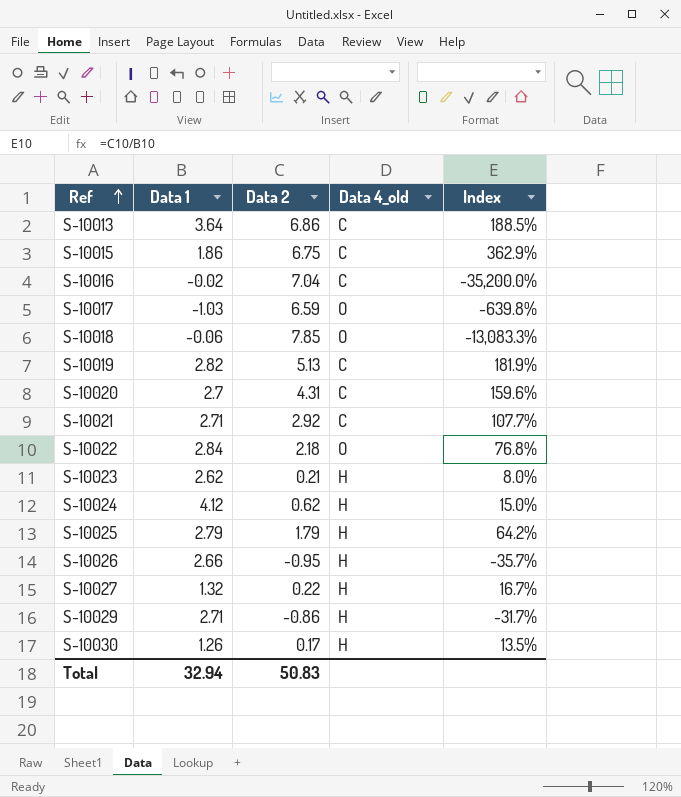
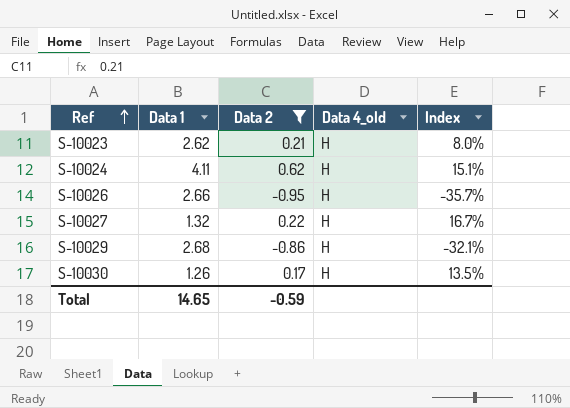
filter: none -> Data 2 <= 0.62
S-10024 | Data 1: 4.12 -> 4.11
S-10024 | Index: 15.0% -> 15.1%
S-10029 | Data 1: 2.71 -> 2.68
S-10029 | Index: -31.7% -> -32.1%
Total | Data 1: 32.94 -> 14.65
Total | Data 2: 50.83 -> -0.59

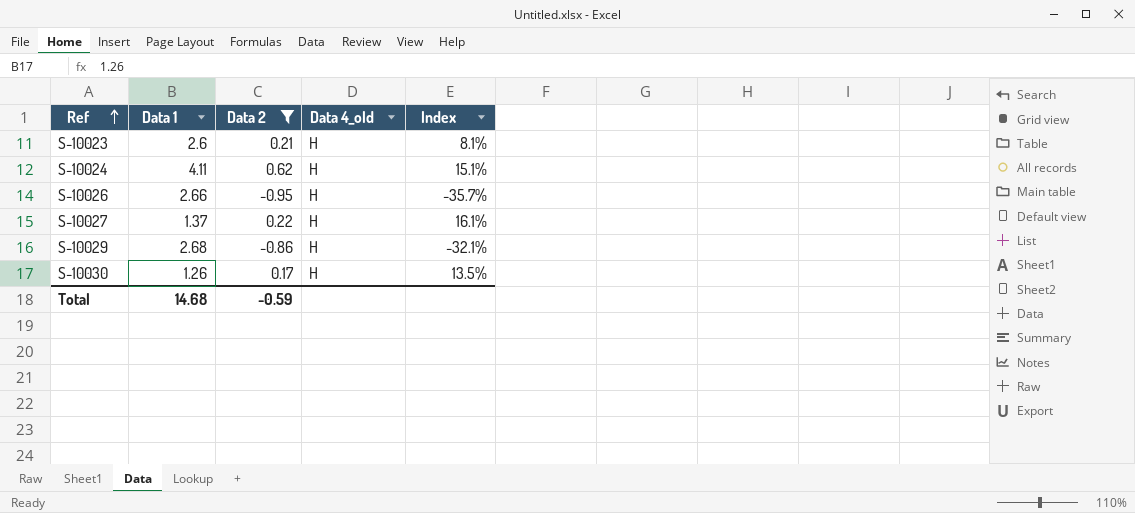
S-10023 | Data 1: 2.62 -> 2.6
S-10023 | Index: 8.0% -> 8.1%
S-10027 | Data 1: 1.32 -> 1.37
S-10027 | Index: 16.7% -> 16.1%
Total | Data 1: 14.65 -> 14.68

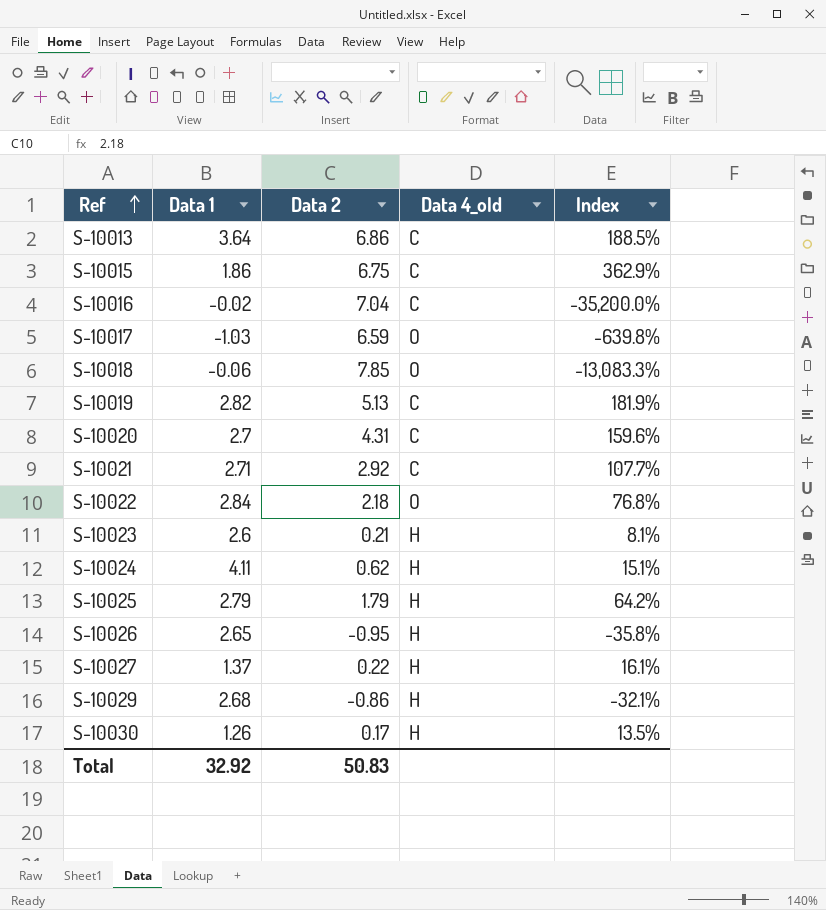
filter: Data 2 <= 0.62 -> none
S-10026 | Data 1: 2.66 -> 2.65
S-10026 | Index: -35.7% -> -35.8%
Total | Data 1: 14.68 -> 32.92
Total | Data 2: -0.59 -> 50.83

